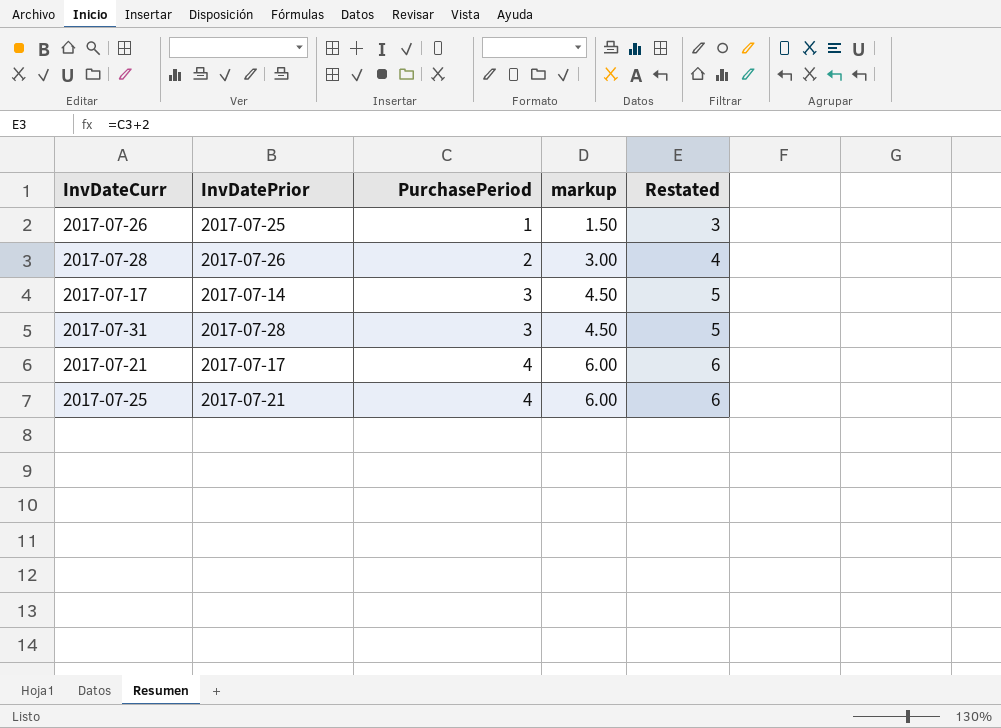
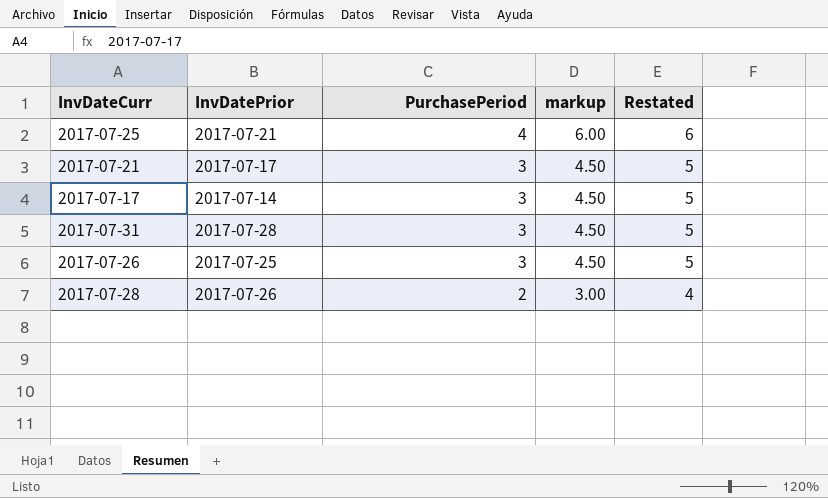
row order: PurchasePeriod ascending -> PurchasePeriod descending
2017-07-21 | PurchasePeriod: 4 -> 3
2017-07-21 | markup: 6.00 -> 4.50
2017-07-21 | Restated: 6 -> 5
2017-07-26 | PurchasePeriod: 1 -> 3
2017-07-26 | markup: 1.50 -> 4.50
2017-07-26 | Restated: 3 -> 5

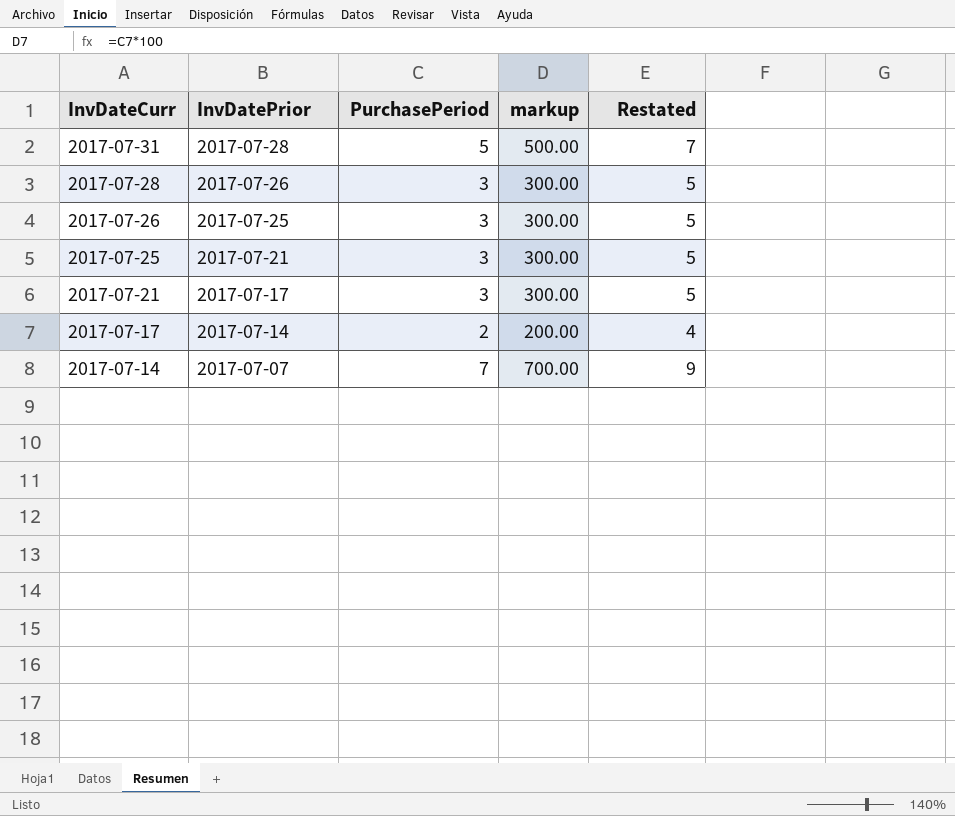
row order: PurchasePeriod descending -> InvDateCurr descending
column markup | formula: [PurchasePeriod] * 1.5 -> [PurchasePeriod] * 100
2017-07-31 | PurchasePeriod: 3 -> 5
2017-07-31 | Restated: 5 -> 7
2017-07-28 | PurchasePeriod: 2 -> 3
2017-07-28 | Restated: 4 -> 5
2017-07-25 | PurchasePeriod: 4 -> 3
2017-07-25 | Restated: 6 -> 5
2017-07-17 | PurchasePeriod: 3 -> 2
2017-07-17 | Restated: 5 -> 4
row 2017-07-14: none -> 2017-07-07 | 7 | 700.00 | 9

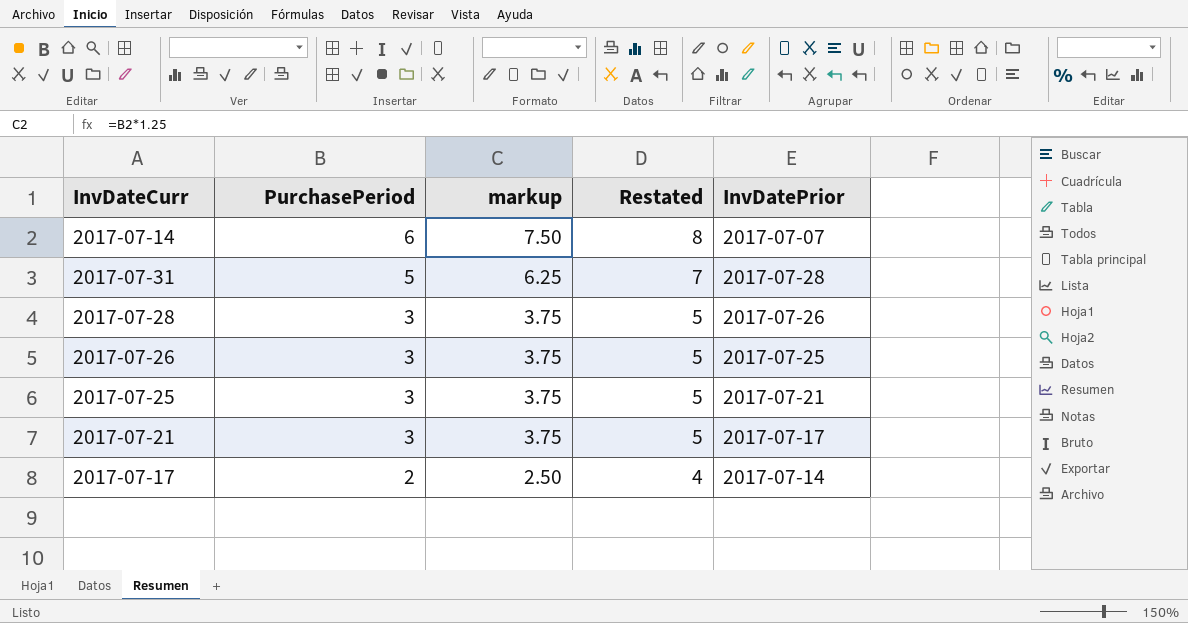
row order: InvDateCurr descending -> PurchasePeriod descending
column markup | formula: [PurchasePeriod] * 100 -> [PurchasePeriod] * 1.25
column InvDatePrior | position: 2 -> 5
2017-07-14 | PurchasePeriod: 7 -> 6
2017-07-14 | Restated: 9 -> 8

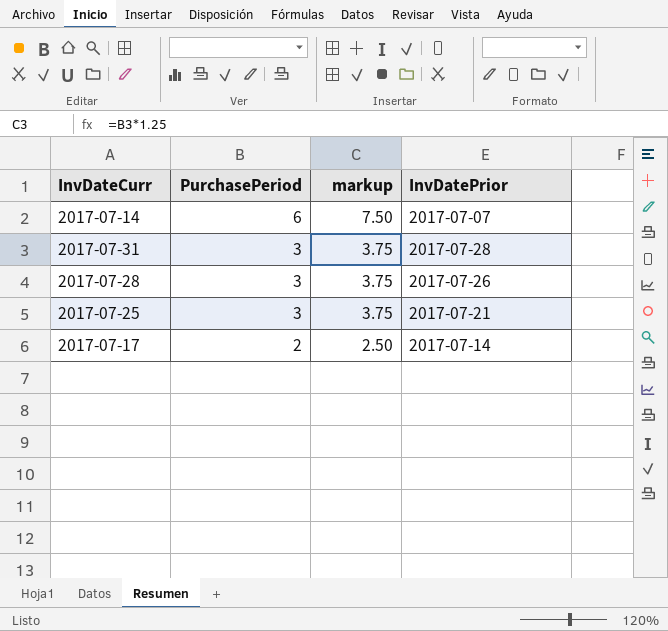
column Restated | formula: [PurchasePeriod] + 2 -> none
row 2017-07-26: 3 | 3.75 | 5 | 2017-07-25 -> none
row 2017-07-21: 3 | 3.75 | 5 | 2017-07-17 -> none
2017-07-31 | PurchasePeriod: 5 -> 3
2017-07-31 | markup: 6.25 -> 3.75

